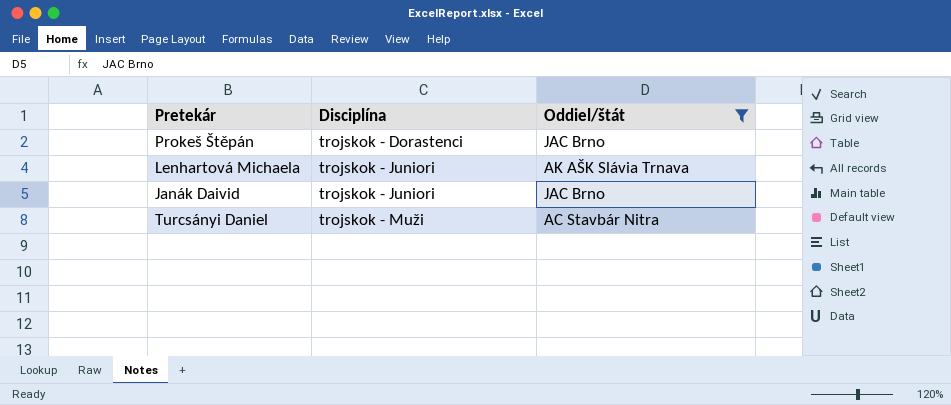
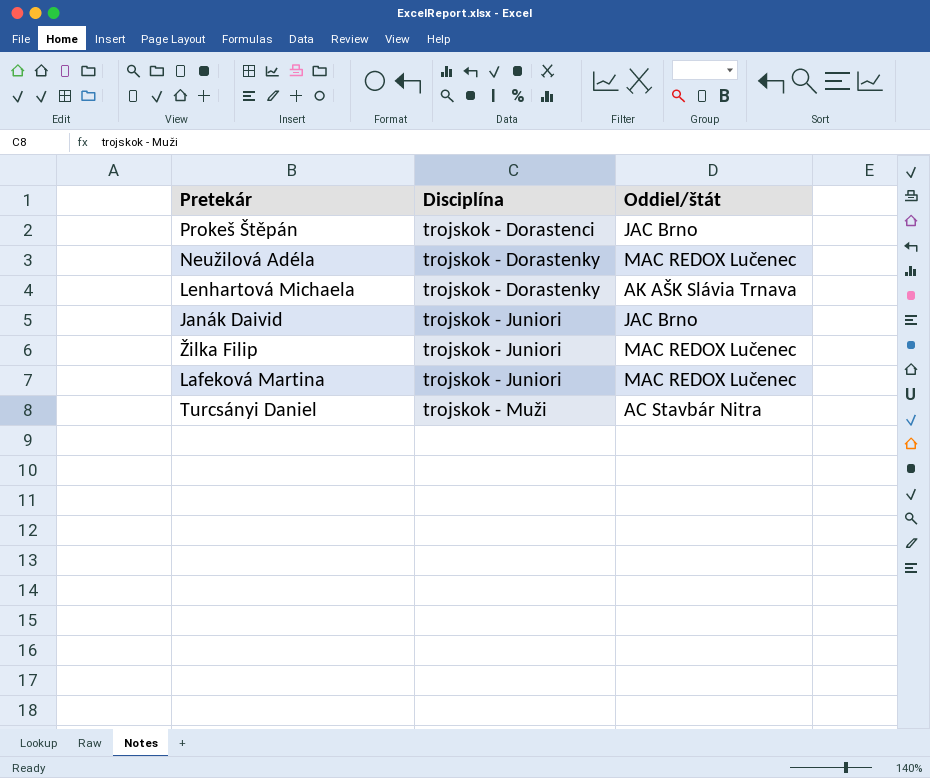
filter: Oddiel/štát != MAC REDOX Lučenec -> none
Lenhartová Michaela | Disciplína: trojskok - Juniori -> trojskok - Dorastenky

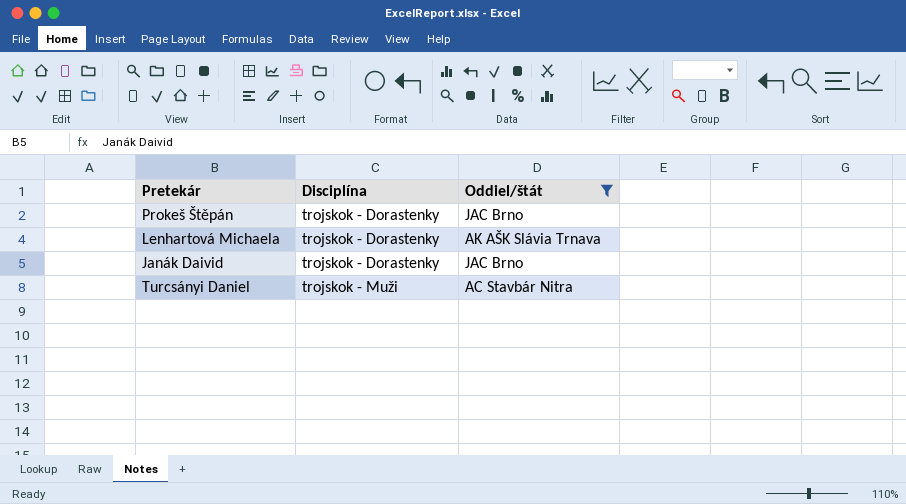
filter: none -> Oddiel/štát != MAC REDOX Lučenec
Prokeš Štěpán | Disciplína: trojskok - Dorastenci -> trojskok - Dorastenky
Janák Daivid | Disciplína: trojskok - Juniori -> trojskok - Dorastenky

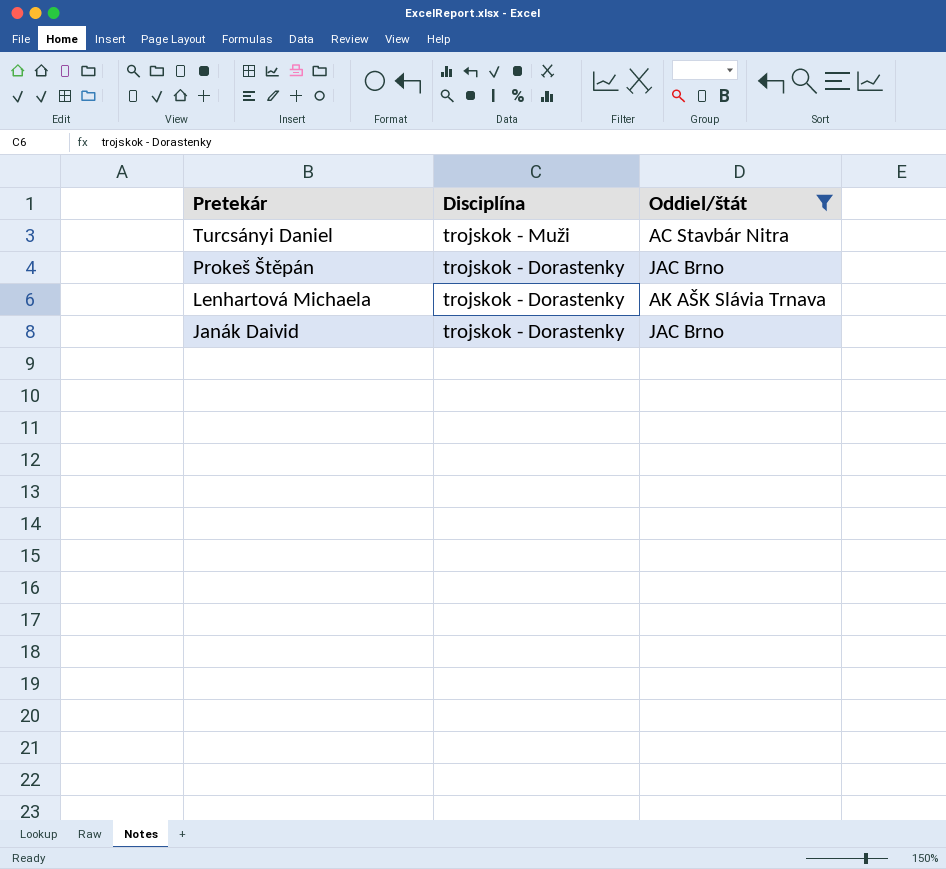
row order: Disciplína ascending -> Pretekár descending

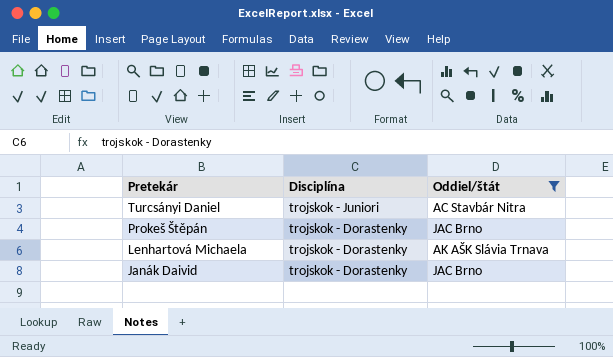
Turcsányi Daniel | Disciplína: trojskok - Muži -> trojskok - Juniori

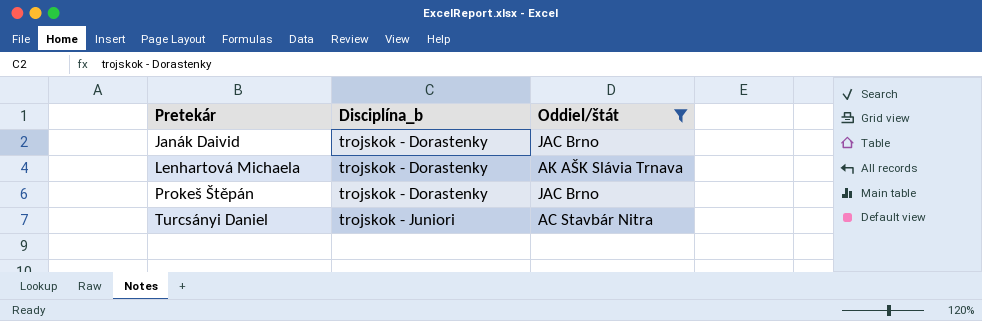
row order: Pretekár descending -> Pretekár ascending
column name: Disciplína -> Disciplína_b

